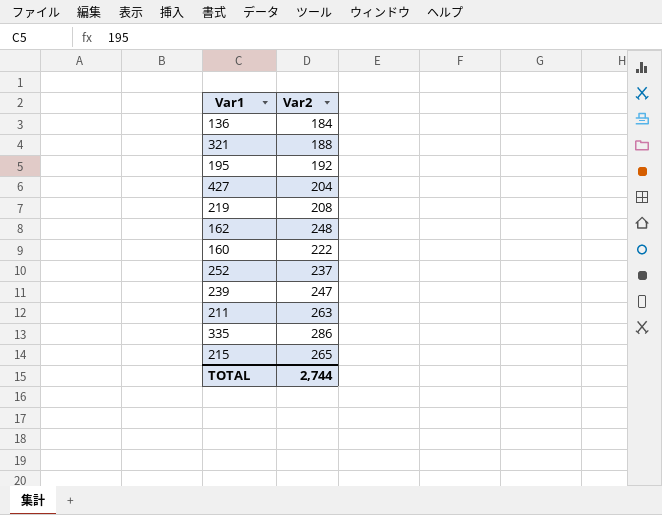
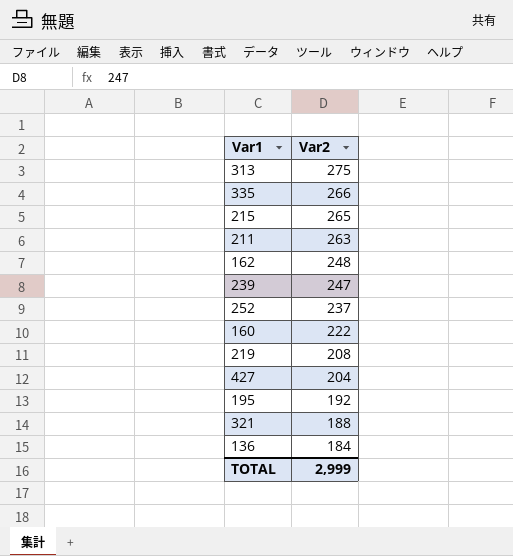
row order: none -> Var2 descending
row 313: none -> 275
335 | Var2: 286 -> 266
TOTAL | Var2: 2,744 -> 2,999

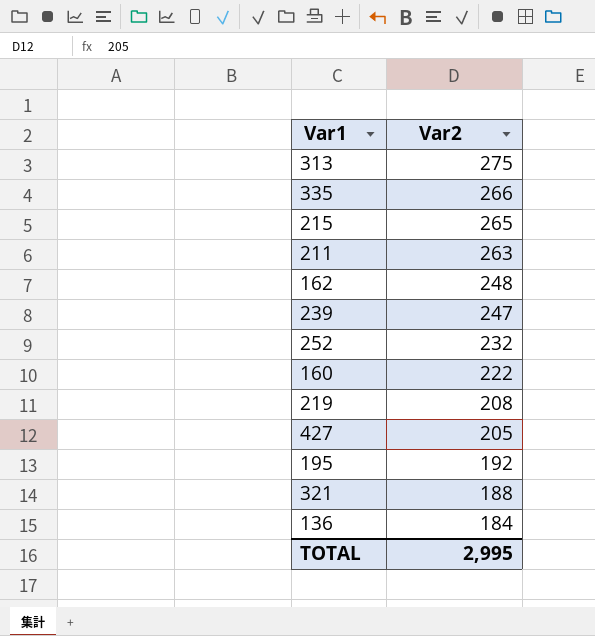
252 | Var2: 237 -> 232
427 | Var2: 204 -> 205
TOTAL | Var2: 2,999 -> 2,995

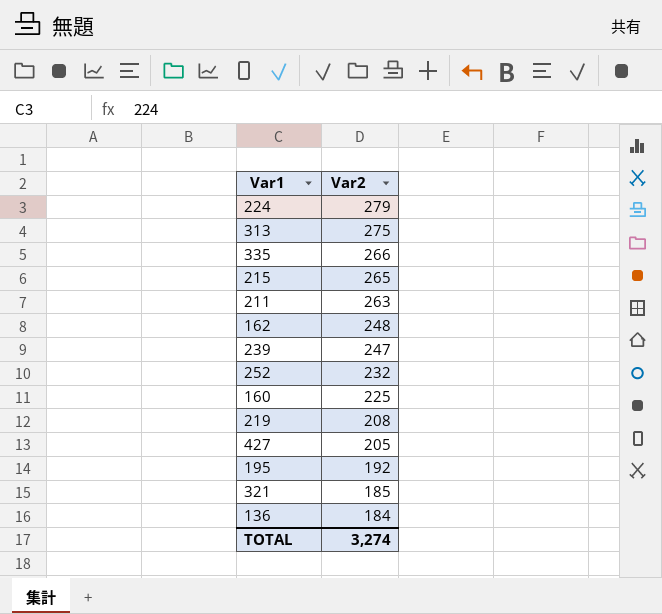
row 224: none -> 279
160 | Var2: 222 -> 225
321 | Var2: 188 -> 185
TOTAL | Var2: 2,995 -> 3,274

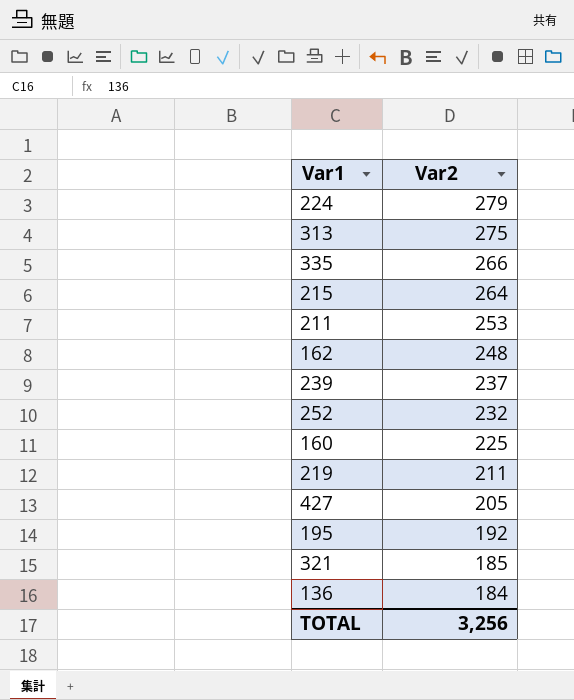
215 | Var2: 265 -> 264
211 | Var2: 263 -> 253
239 | Var2: 247 -> 237
219 | Var2: 208 -> 211
TOTAL | Var2: 3,274 -> 3,256

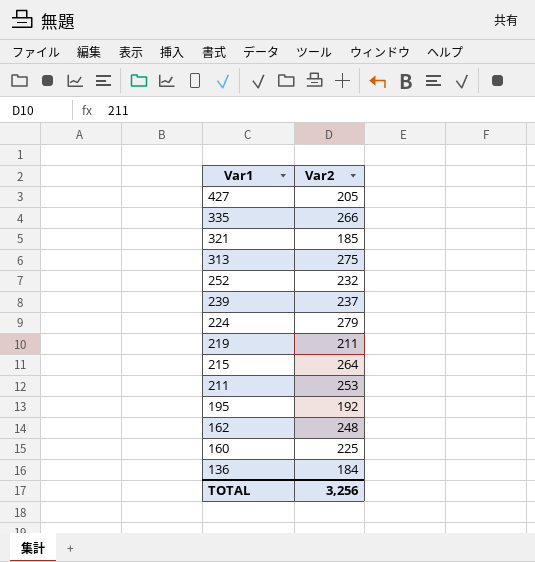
row order: Var2 descending -> Var1 descending

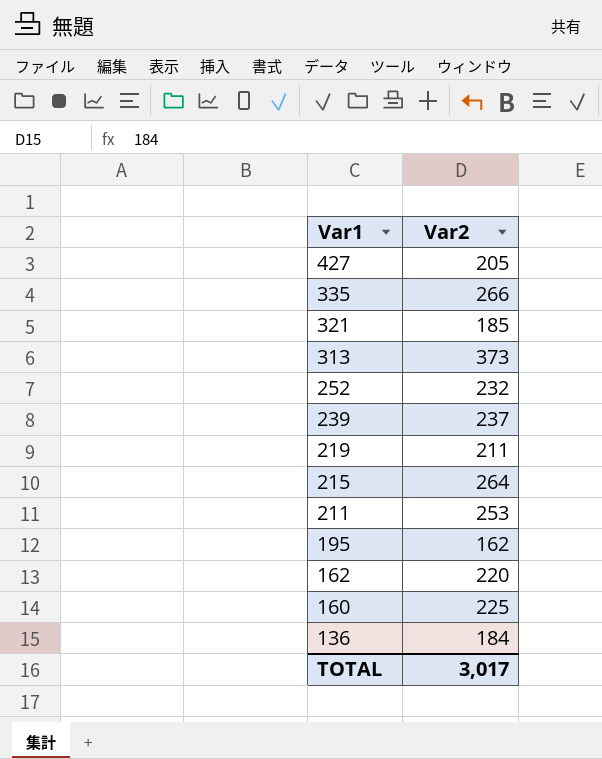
row 224: 279 -> none
313 | Var2: 275 -> 373
195 | Var2: 192 -> 162
162 | Var2: 248 -> 220
TOTAL | Var2: 3,256 -> 3,017

